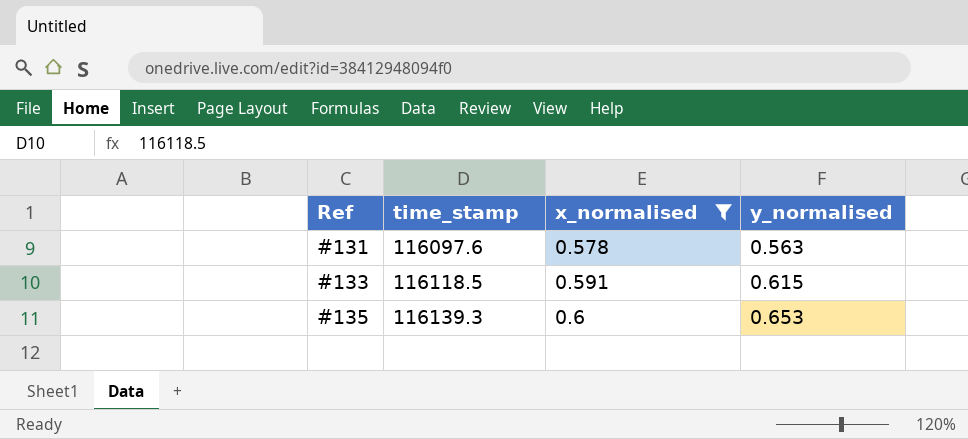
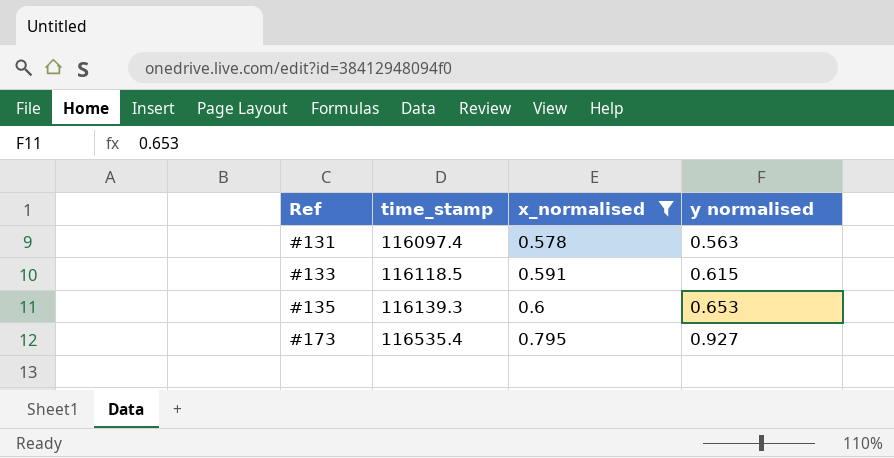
column name: y_normalised -> y normalised
#131 | time_stamp: 116097.6 -> 116097.4
row #173: none -> 116535.4 | 0.795 | 0.927

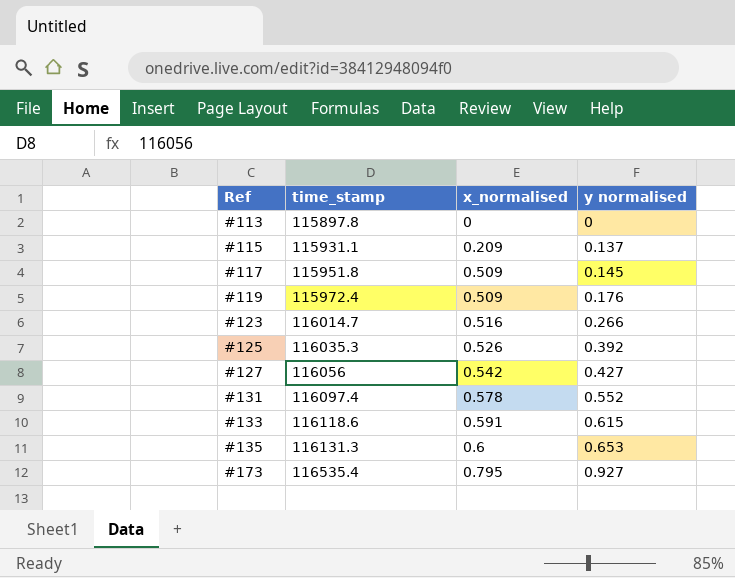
filter: x_normalised >= 0.578 -> none
#131 | y normalised: 0.563 -> 0.552
#133 | time_stamp: 116118.5 -> 116118.6
#135 | time_stamp: 116139.3 -> 116131.3

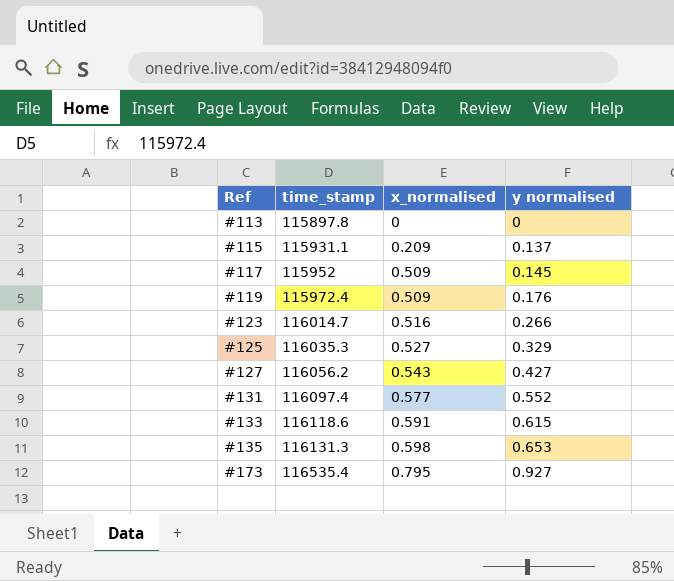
#117 | time_stamp: 115951.8 -> 115952
#125 | x_normalised: 0.526 -> 0.527
#125 | y normalised: 0.392 -> 0.329
#127 | time_stamp: 116056 -> 116056.2
#127 | x_normalised: 0.542 -> 0.543
#131 | x_normalised: 0.578 -> 0.577
#135 | x_normalised: 0.6 -> 0.598

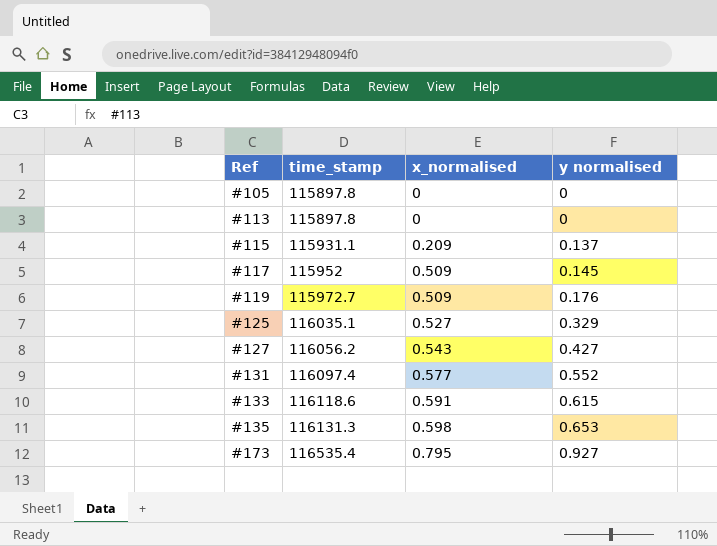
row #123: 116014.7 | 0.516 | 0.266 -> none
row #105: none -> 115897.8 | 0 | 0
#119 | time_stamp: 115972.4 -> 115972.7
#125 | time_stamp: 116035.3 -> 116035.1

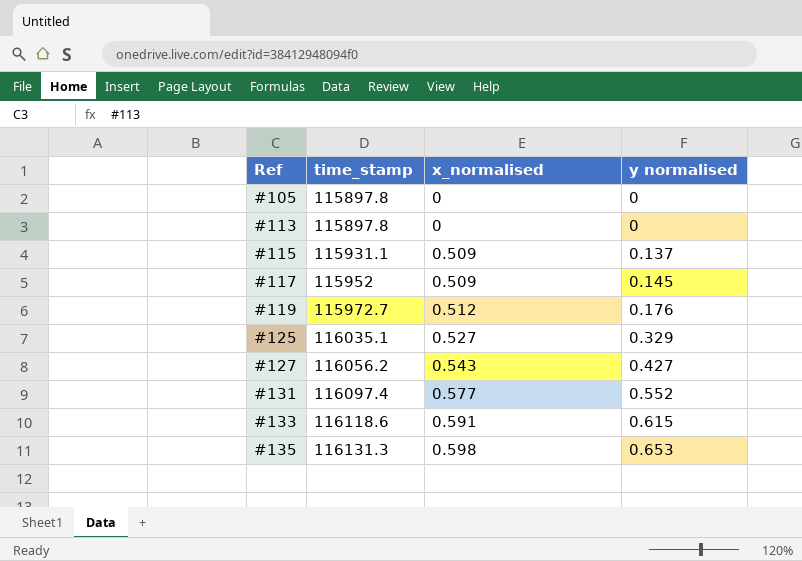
row #173: 116535.4 | 0.795 | 0.927 -> none
#115 | x_normalised: 0.209 -> 0.509
#119 | x_normalised: 0.509 -> 0.512

